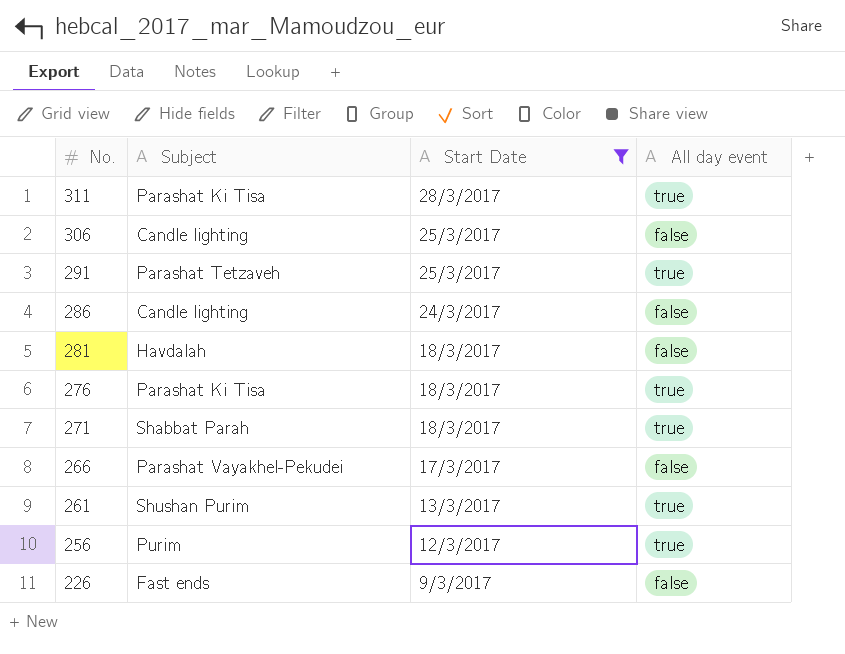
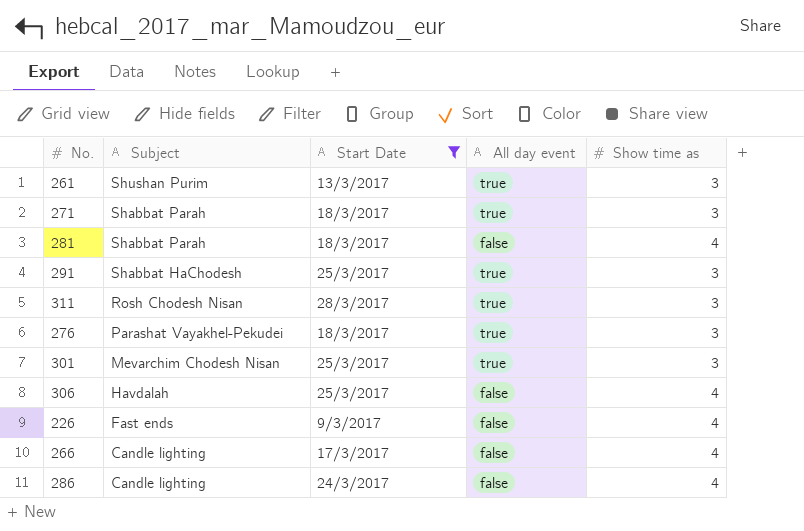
row order: No. descending -> Subject descending
column Show time as | position: none -> 5
row 256: Purim | 12/3/2017 | true -> none
281 | Subject: Havdalah -> Shabbat Parah
291 | Subject: Parashat Tetzaveh -> Shabbat HaChodesh
311 | Subject: Parashat Ki Tisa -> Rosh Chodesh Nisan
276 | Subject: Parashat Ki Tisa -> Parashat Vayakhel-Pekudei
row 301: none -> Mevarchim Chodesh Nisan | 25/3/2017 | true | 3
306 | Subject: Candle lighting -> Havdalah
266 | Subject: Parashat Vayakhel-Pekudei -> Candle lighting

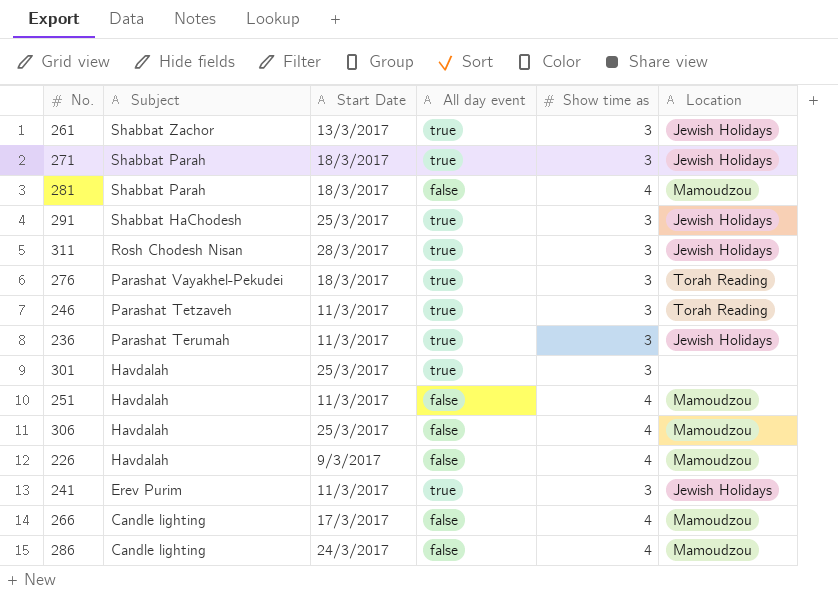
filter: Start Date != 11/3/2017 -> none
column Location | position: none -> 6
261 | Subject: Shushan Purim -> Shabbat Zachor
301 | Subject: Mevarchim Chodesh Nisan -> Havdalah
226 | Subject: Fast ends -> Havdalah

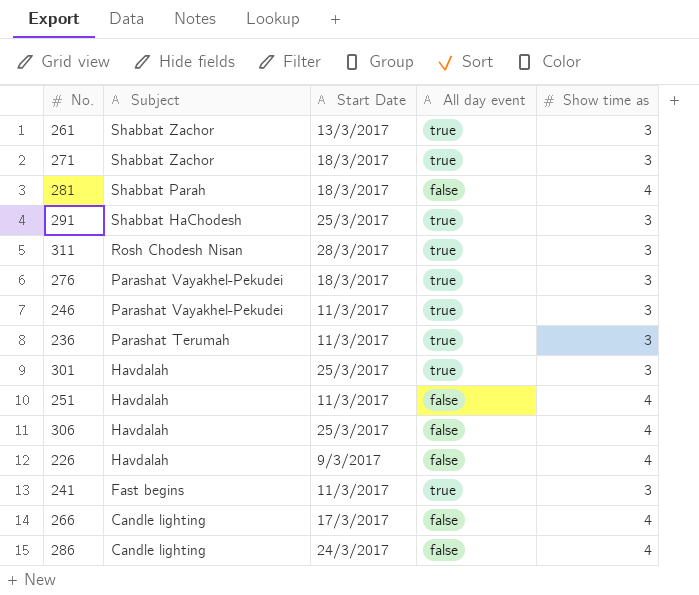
column Location | position: 6 -> none
271 | Subject: Shabbat Parah -> Shabbat Zachor
246 | Subject: Parashat Tetzaveh -> Parashat Vayakhel-Pekudei
241 | Subject: Erev Purim -> Fast begins

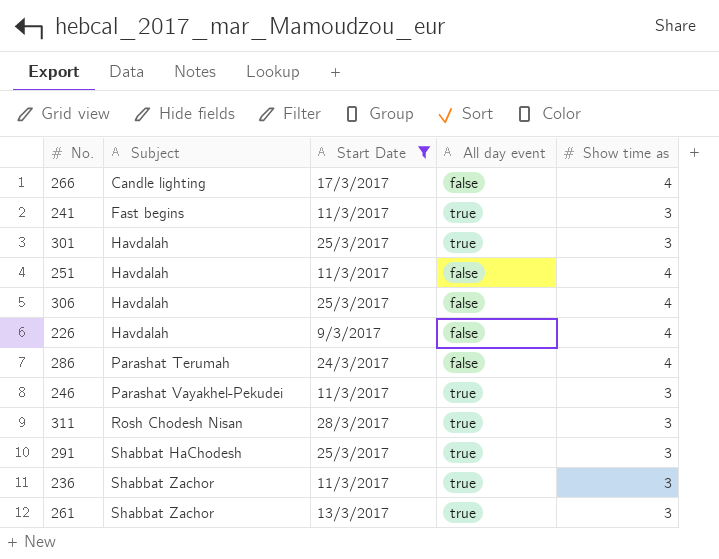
filter: none -> Start Date != 18/3/2017
row order: Subject descending -> Subject ascending
286 | Subject: Candle lighting -> Parashat Terumah
236 | Subject: Parashat Terumah -> Shabbat Zachor

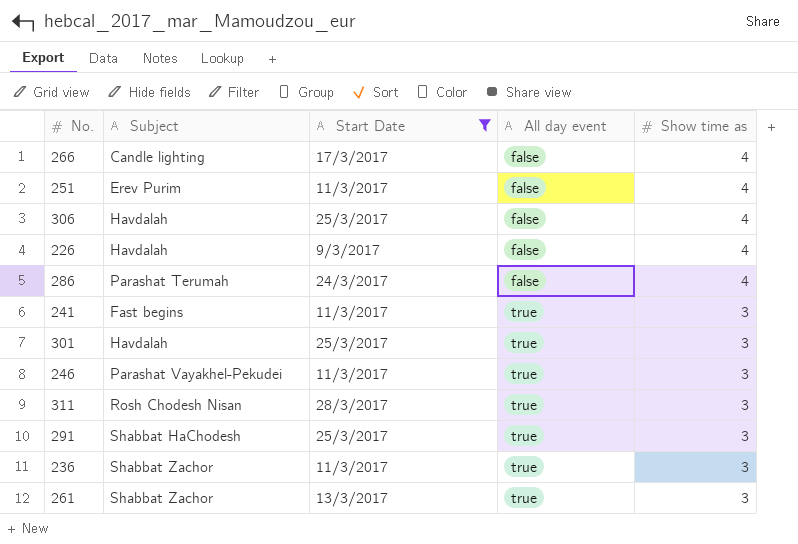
row order: Subject ascending -> All day event ascending
251 | Subject: Havdalah -> Erev Purim

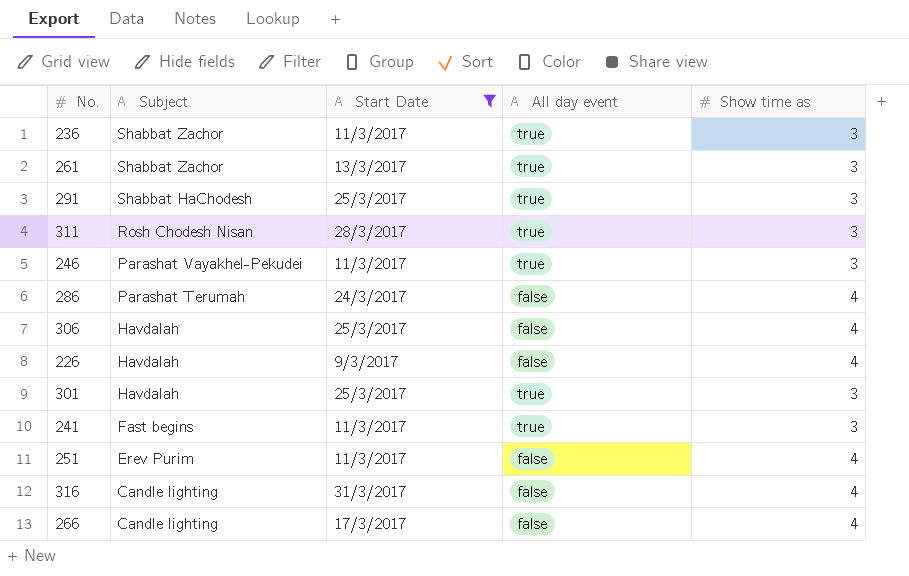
row order: All day event ascending -> Subject descending
row 316: none -> Candle lighting | 31/3/2017 | false | 4

